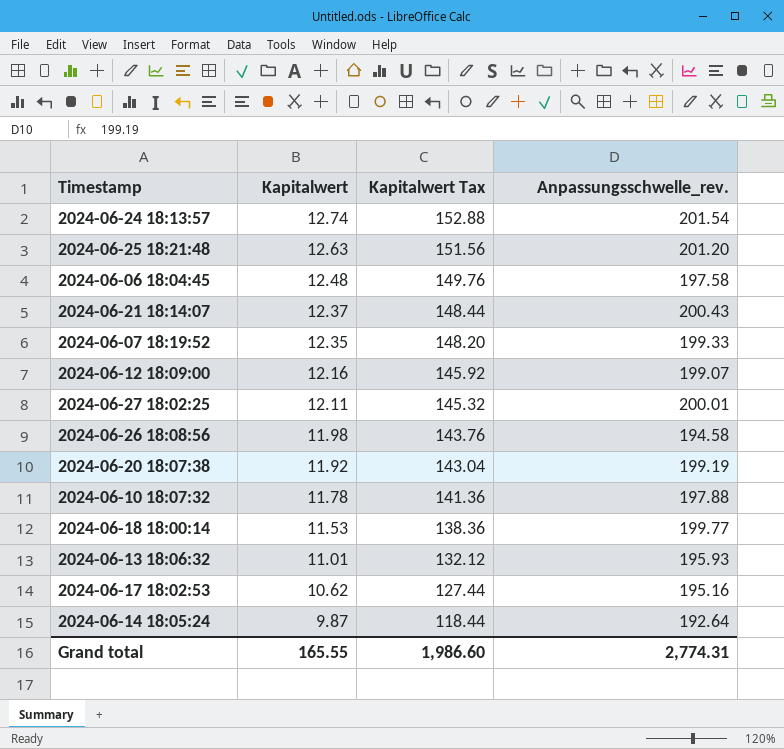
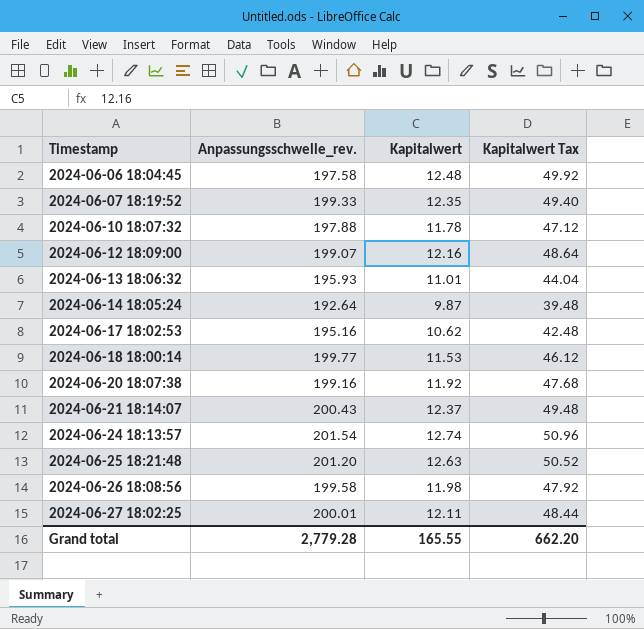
row order: Kapitalwert descending -> Timestamp ascending
column Anpassungsschwelle_rev. | position: 4 -> 2
column Kapitalwert Tax | formula: [Kapitalwert] * 12 -> [Kapitalwert] * 4
2024-06-20 18:07:38 | Anpassungsschwelle_rev.: 199.19 -> 199.16
2024-06-26 18:08:56 | Anpassungsschwelle_rev.: 194.58 -> 199.58
Grand total | Anpassungsschwelle_rev.: 2,774.31 -> 2,779.28
Grand total | Kapitalwert Tax: 1,986.60 -> 662.20

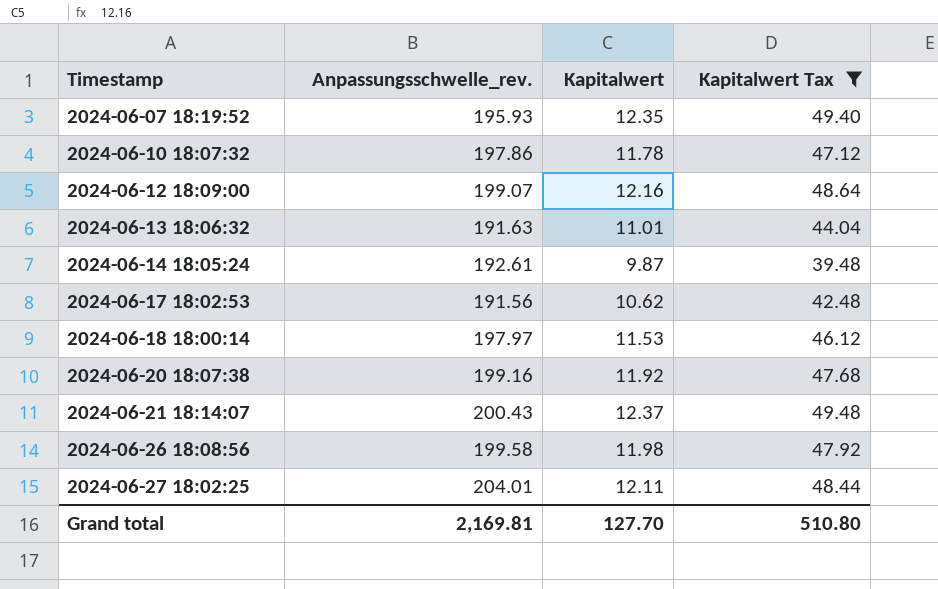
filter: none -> Kapitalwert Tax <= 49.48
2024-06-07 18:19:52 | Anpassungsschwelle_rev.: 199.33 -> 195.93
2024-06-10 18:07:32 | Anpassungsschwelle_rev.: 197.88 -> 197.86
2024-06-13 18:06:32 | Anpassungsschwelle_rev.: 195.93 -> 191.63
2024-06-14 18:05:24 | Anpassungsschwelle_rev.: 192.64 -> 192.61
2024-06-17 18:02:53 | Anpassungsschwelle_rev.: 195.16 -> 191.56
2024-06-18 18:00:14 | Anpassungsschwelle_rev.: 199.77 -> 197.97
2024-06-27 18:02:25 | Anpassungsschwelle_rev.: 200.01 -> 204.01
Grand total | Anpassungsschwelle_rev.: 2,779.28 -> 2,169.81
Grand total | Kapitalwert: 165.55 -> 127.70
Grand total | Kapitalwert Tax: 662.20 -> 510.80

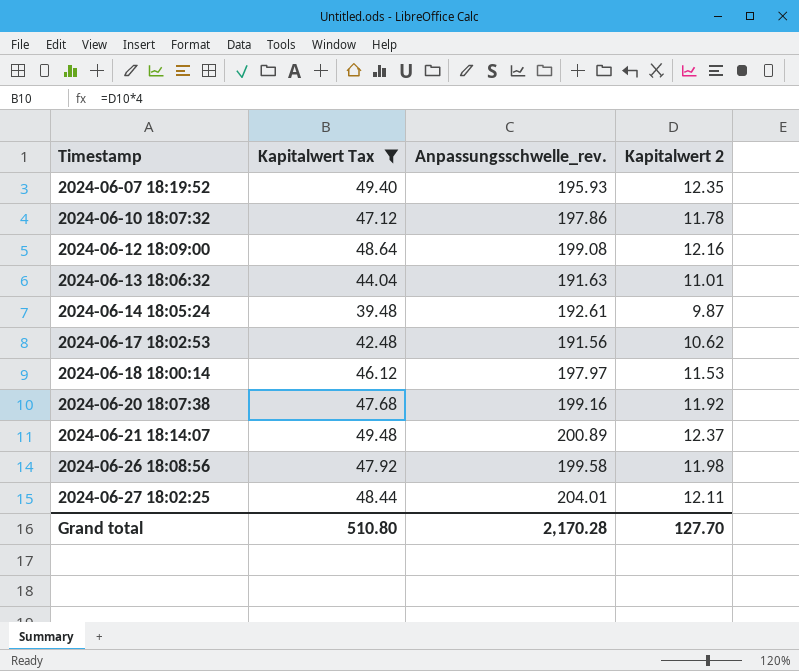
column Kapitalwert Tax | position: 4 -> 2
column name: Kapitalwert -> Kapitalwert 2
2024-06-12 18:09:00 | Anpassungsschwelle_rev.: 199.07 -> 199.08
2024-06-21 18:14:07 | Anpassungsschwelle_rev.: 200.43 -> 200.89
Grand total | Anpassungsschwelle_rev.: 2,169.81 -> 2,170.28

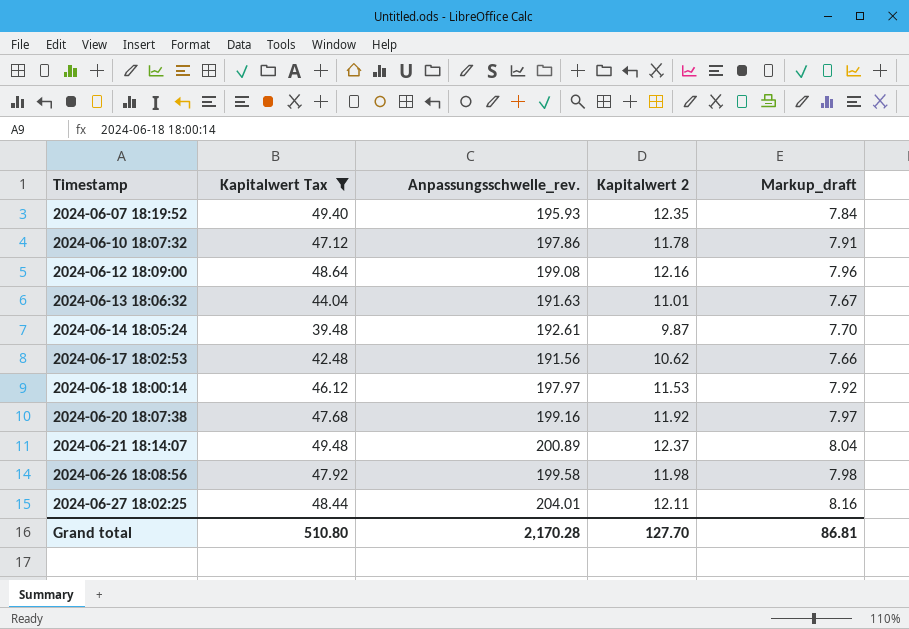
column Markup_draft | formula: none -> [Anpassungsschwelle_rev.] * 0.04

